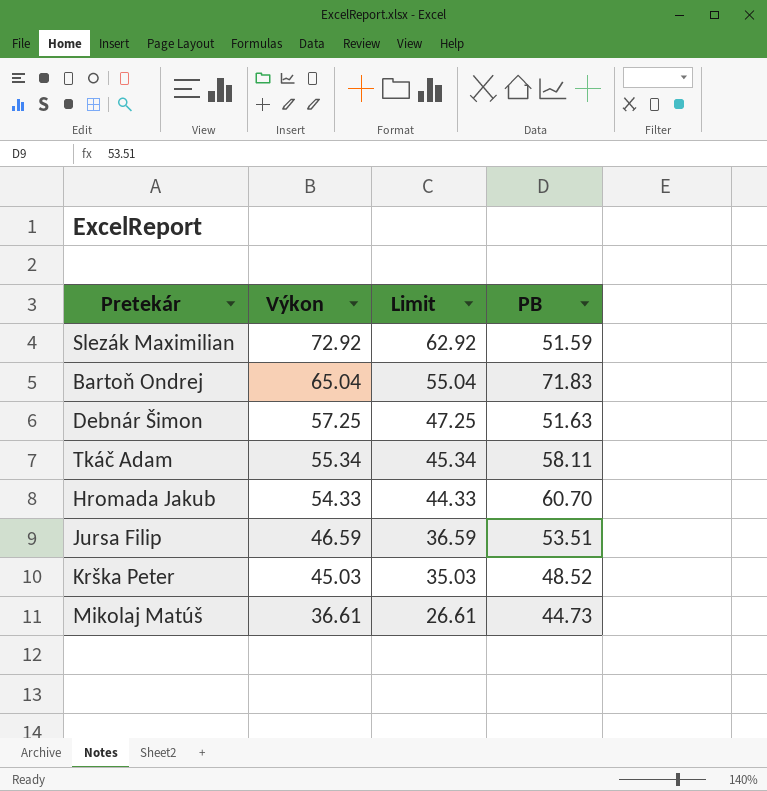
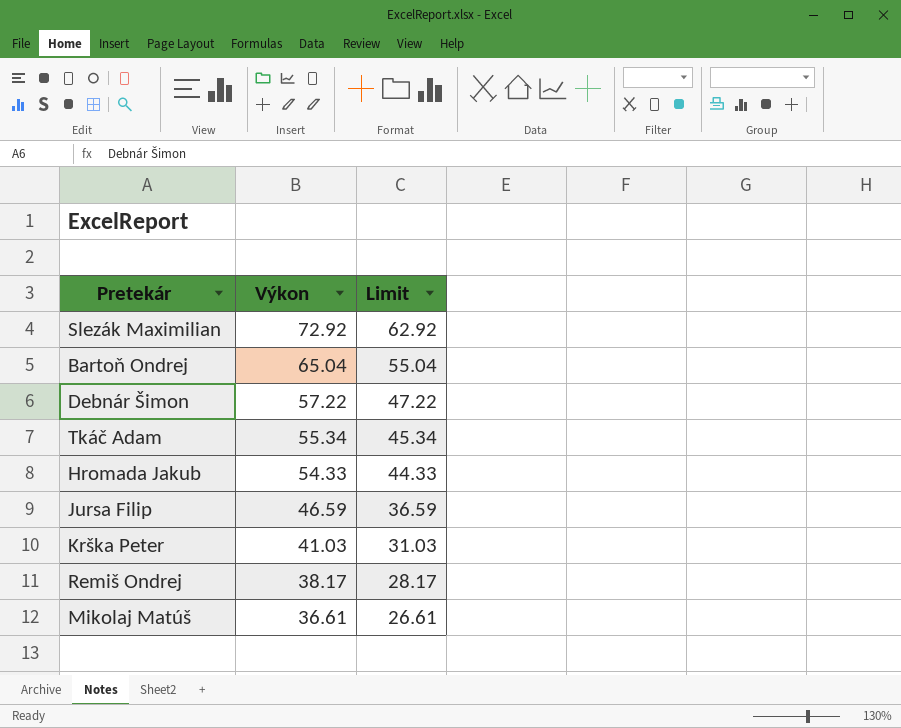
column PB | position: 4 -> none
Debnár Šimon | Výkon: 57.25 -> 57.22
Debnár Šimon | Limit: 47.25 -> 47.22
Krška Peter | Výkon: 45.03 -> 41.03
Krška Peter | Limit: 35.03 -> 31.03
row Remiš Ondrej: none -> 38.17 | 28.17

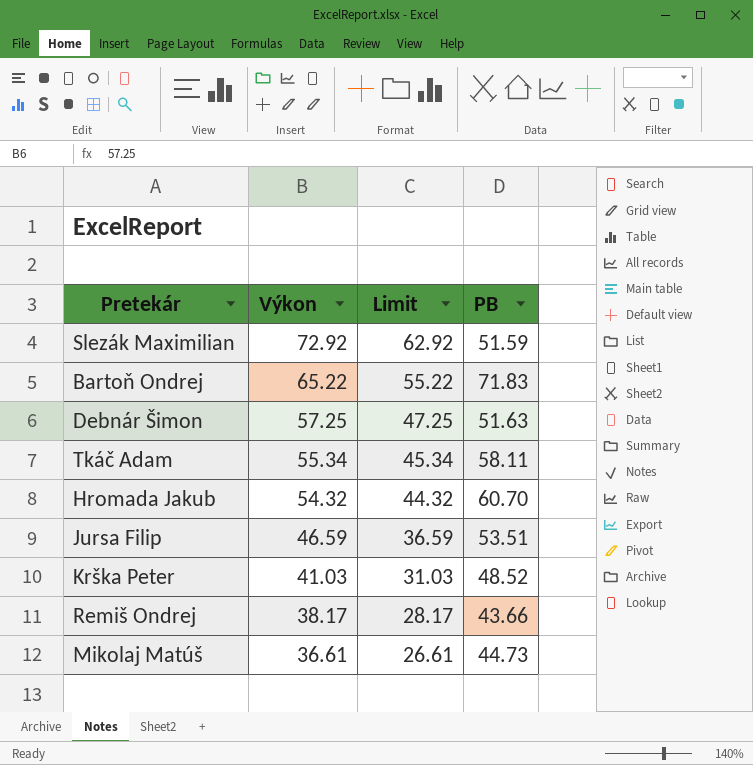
column PB | position: none -> 4
Bartoň Ondrej | Výkon: 65.04 -> 65.22
Bartoň Ondrej | Limit: 55.04 -> 55.22
Debnár Šimon | Výkon: 57.22 -> 57.25
Debnár Šimon | Limit: 47.22 -> 47.25
Hromada Jakub | Výkon: 54.33 -> 54.32
Hromada Jakub | Limit: 44.33 -> 44.32

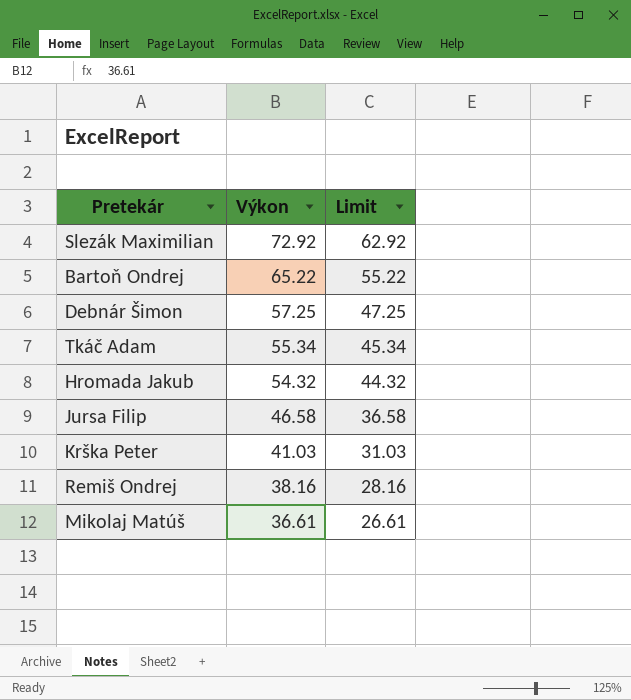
column PB | position: 4 -> none
Jursa Filip | Výkon: 46.59 -> 46.58
Jursa Filip | Limit: 36.59 -> 36.58
Remiš Ondrej | Výkon: 38.17 -> 38.16
Remiš Ondrej | Limit: 28.17 -> 28.16

